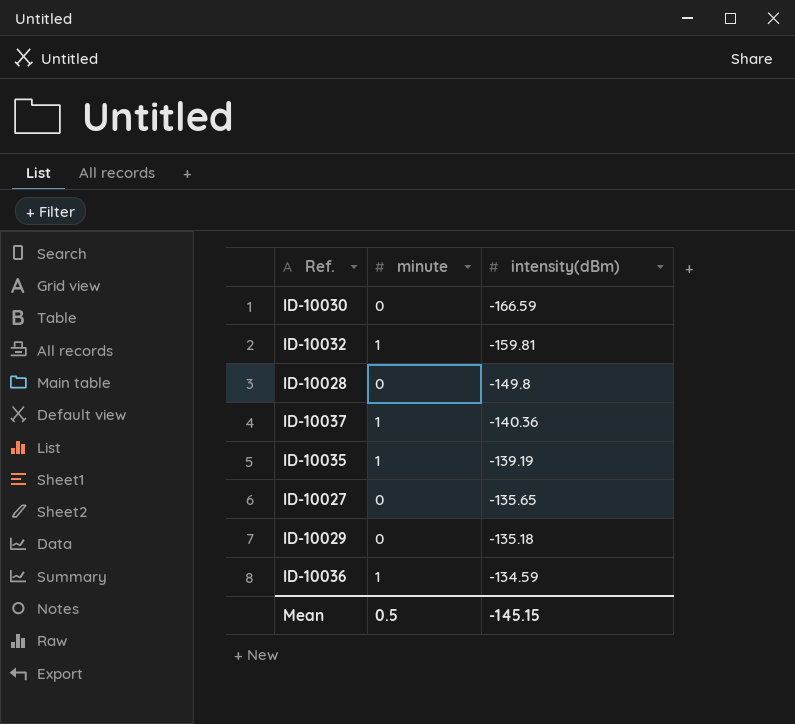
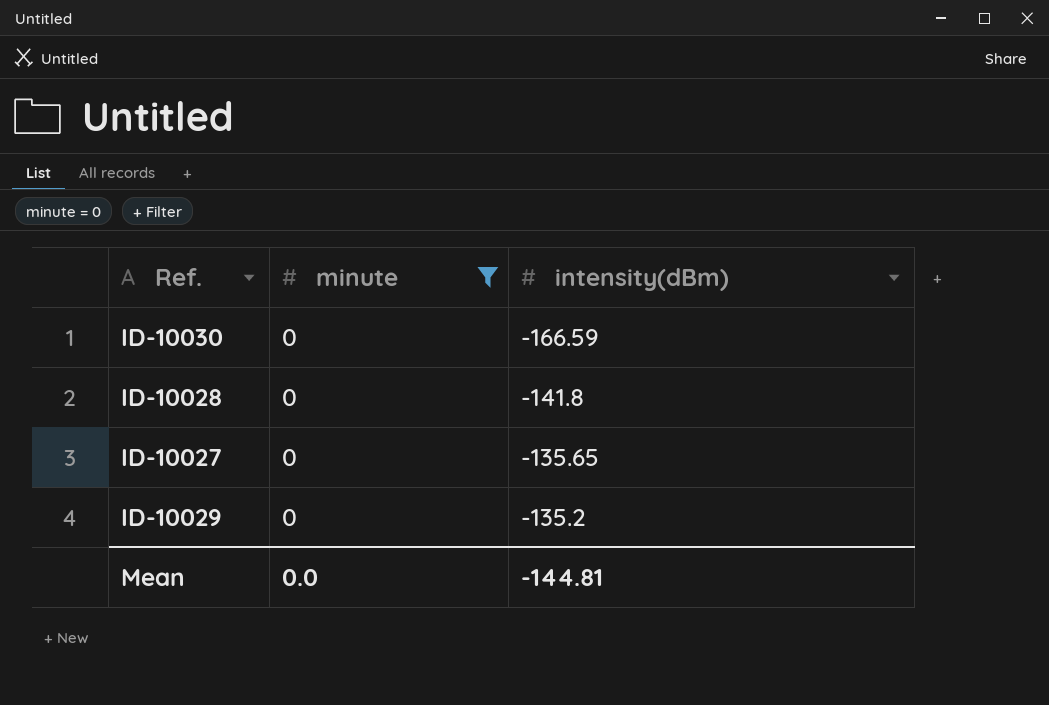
filter: none -> minute = 0
ID-10028 | intensity(dBm): -149.8 -> -141.8
ID-10029 | intensity(dBm): -135.18 -> -135.2
Mean | minute: 0.5 -> 0.0
Mean | intensity(dBm): -145.15 -> -144.81

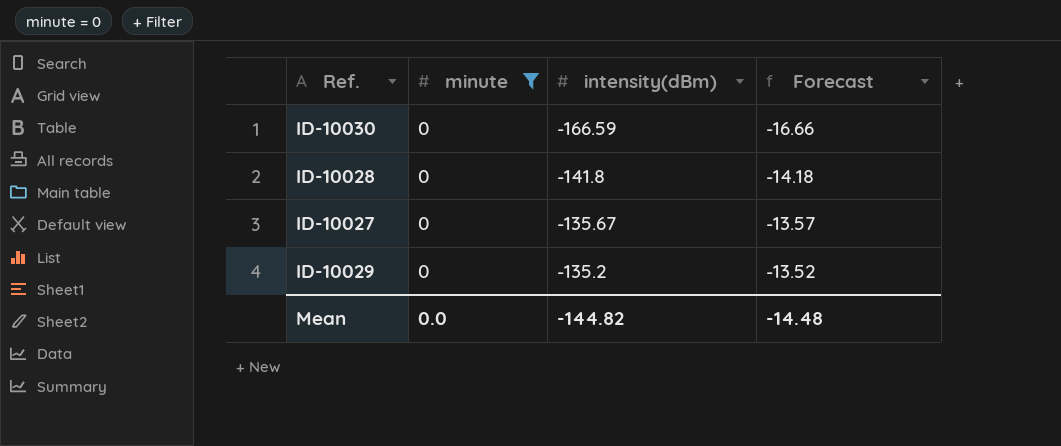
column Forecast | formula: none -> [intensity(dBm)] * 0.1
ID-10027 | intensity(dBm): -135.65 -> -135.67
Mean | intensity(dBm): -144.81 -> -144.82

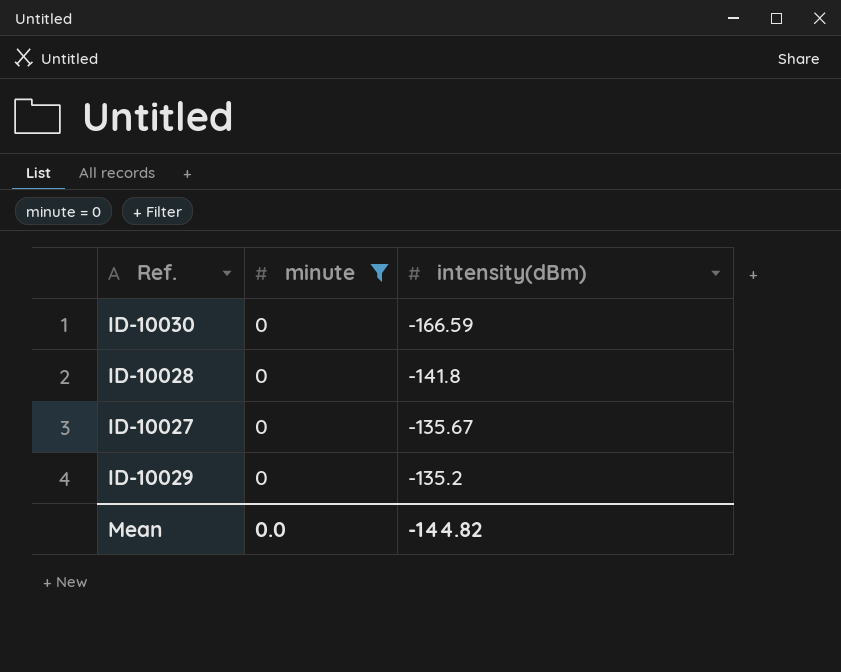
column Forecast | formula: [intensity(dBm)] * 0.1 -> none

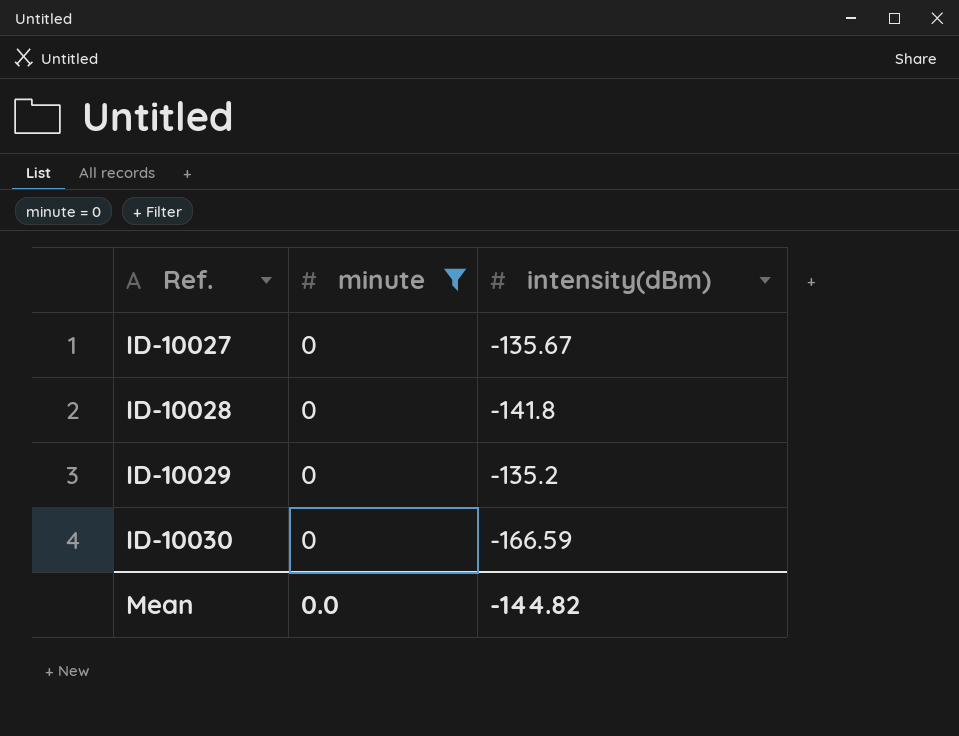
row order: intensity(dBm) ascending -> Ref. ascending

